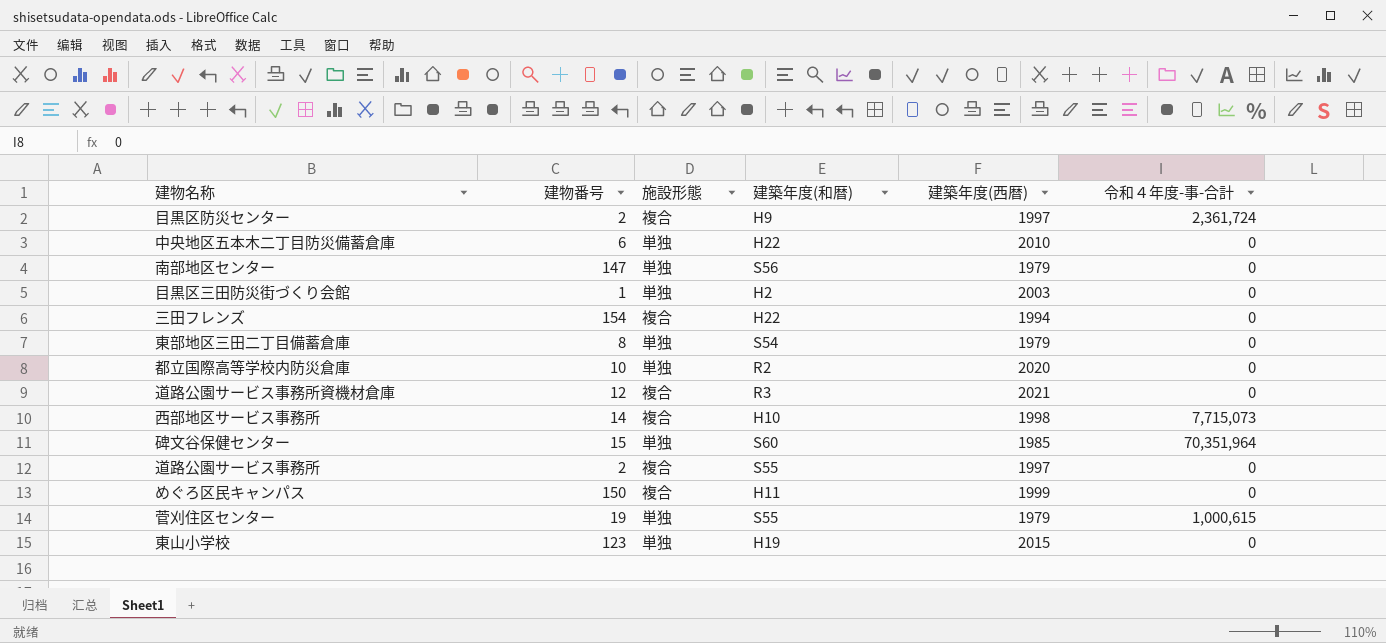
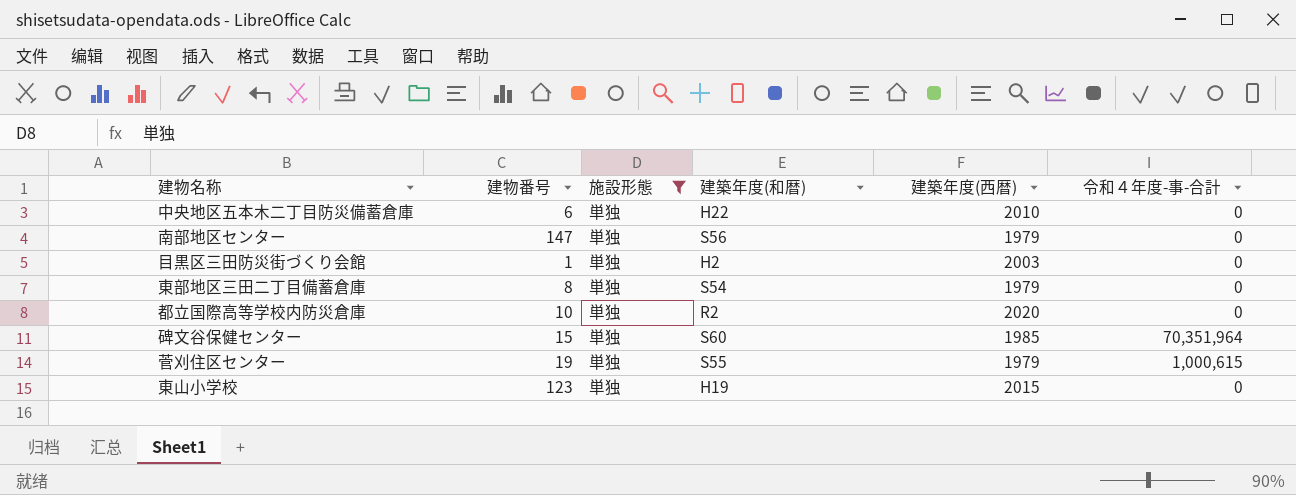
filter: none -> 施設形態 = 単独

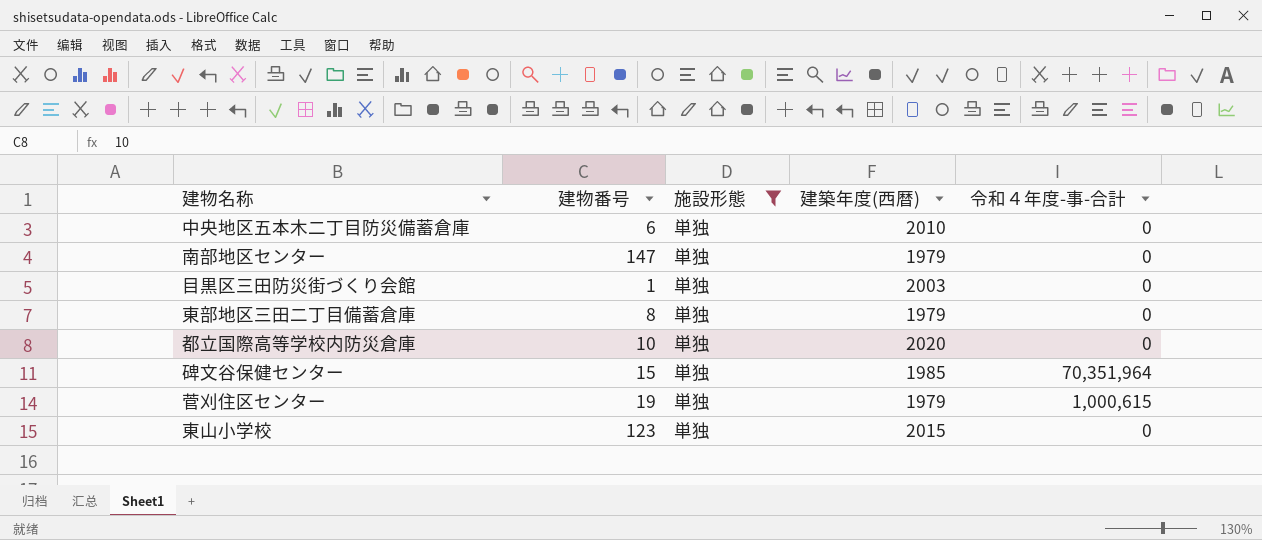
column 建築年度(和暦) | position: 4 -> none

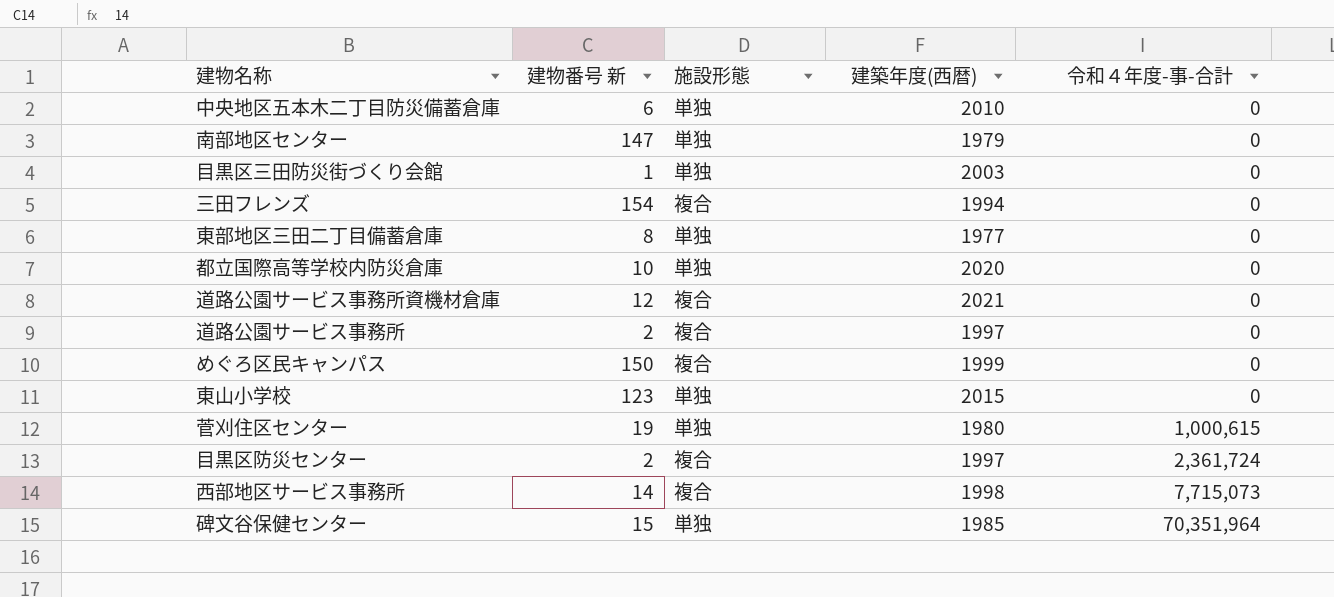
filter: 施設形態 = 単独 -> none
row order: none -> 令和４年度-事-合計 ascending
column name: 建物番号 -> 建物番号 新
東部地区三田二丁目備蓄倉庫 | 建築年度(西暦): 1979 -> 1977
菅刈住区センター | 建築年度(西暦): 1979 -> 1980

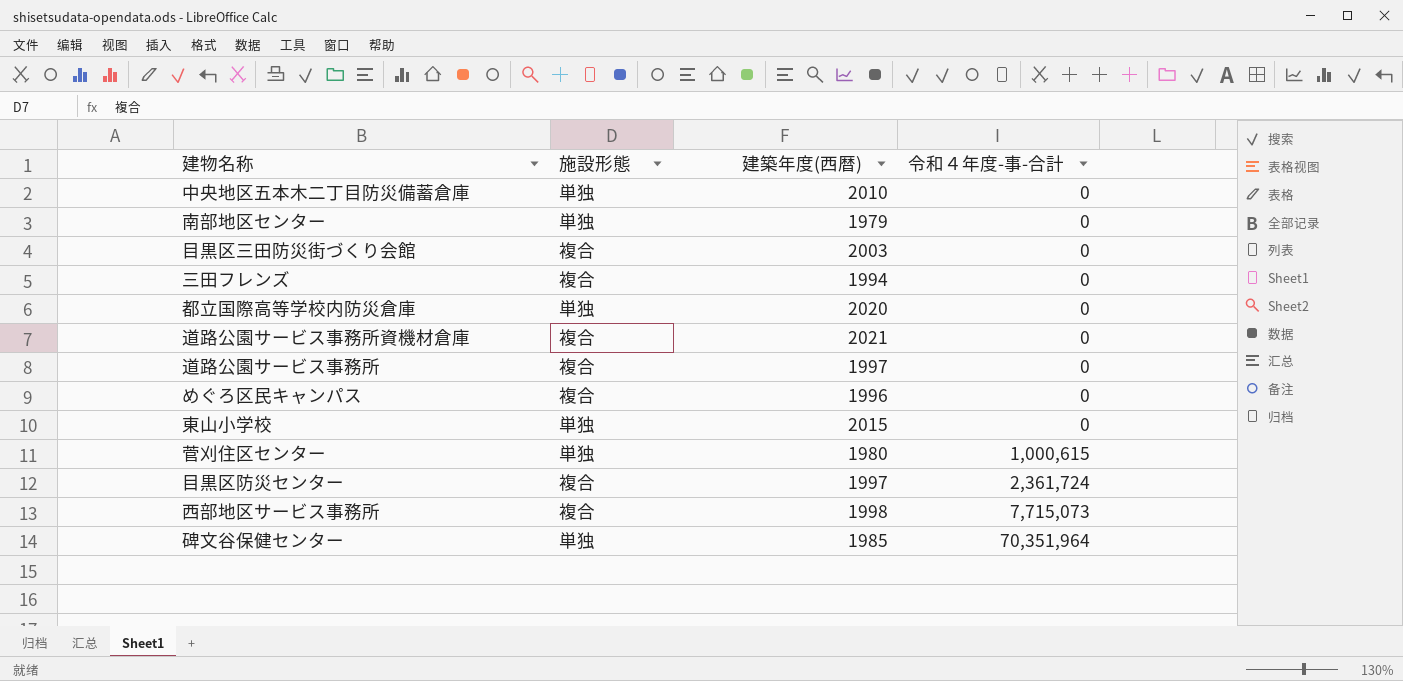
column 建物番号 新 | position: 2 -> none
row 東部地区三田二丁目備蓄倉庫: 8 | 単独 | 1977 | 0 -> none
目黒区三田防災街づくり会館 | 施設形態: 単独 -> 複合
めぐろ区民キャンパス | 建築年度(西暦): 1999 -> 1996

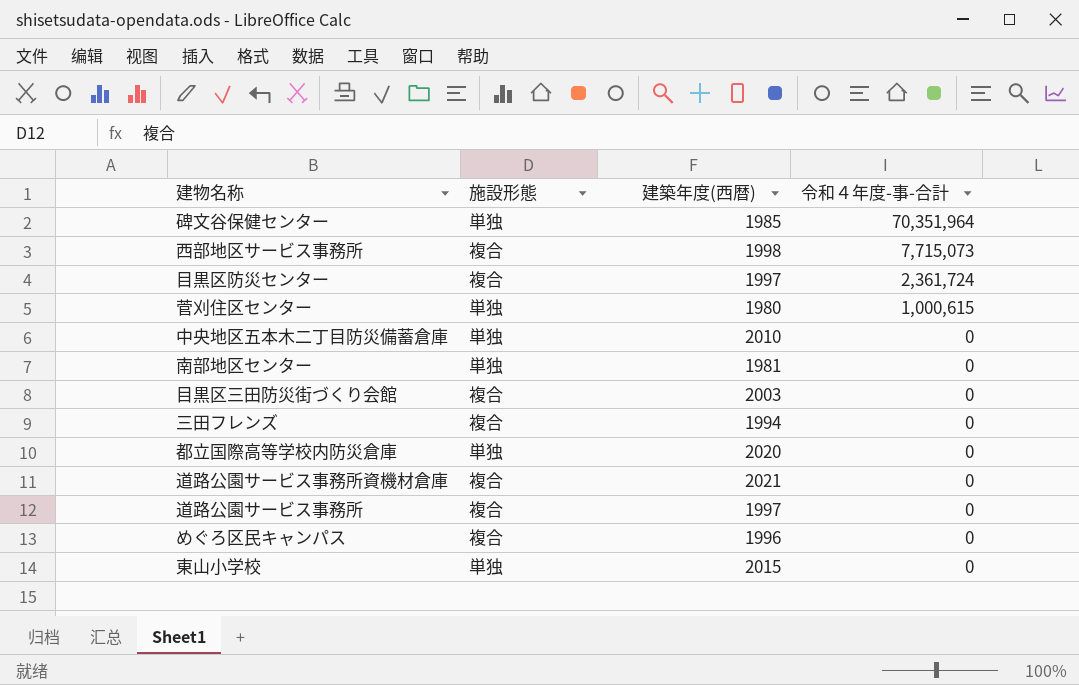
row order: 令和４年度-事-合計 ascending -> 令和４年度-事-合計 descending
南部地区センター | 建築年度(西暦): 1979 -> 1981

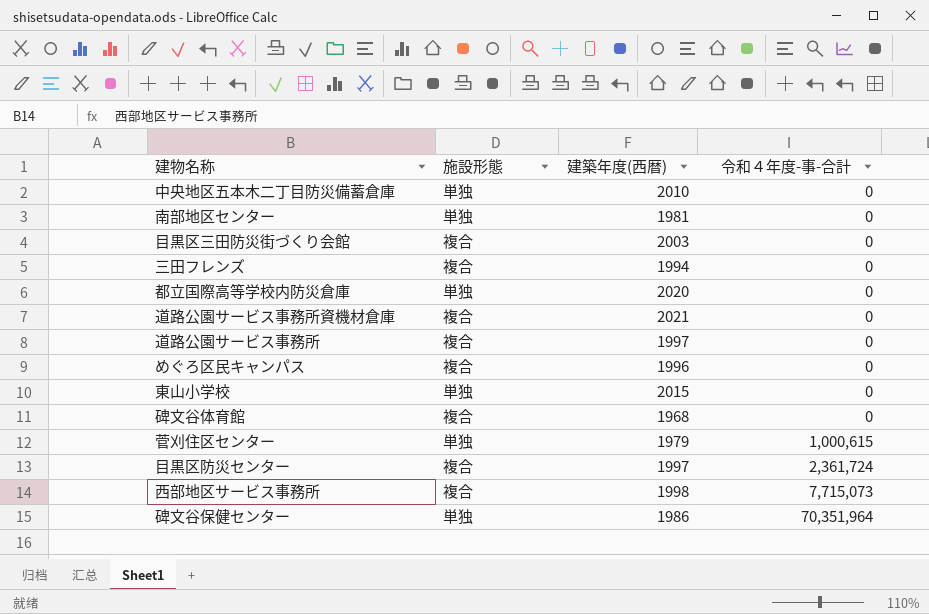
row order: 令和４年度-事-合計 descending -> 令和４年度-事-合計 ascending
row 碑文谷体育館: none -> 複合 | 1968 | 0
菅刈住区センター | 建築年度(西暦): 1980 -> 1979
碑文谷保健センター | 建築年度(西暦): 1985 -> 1986

